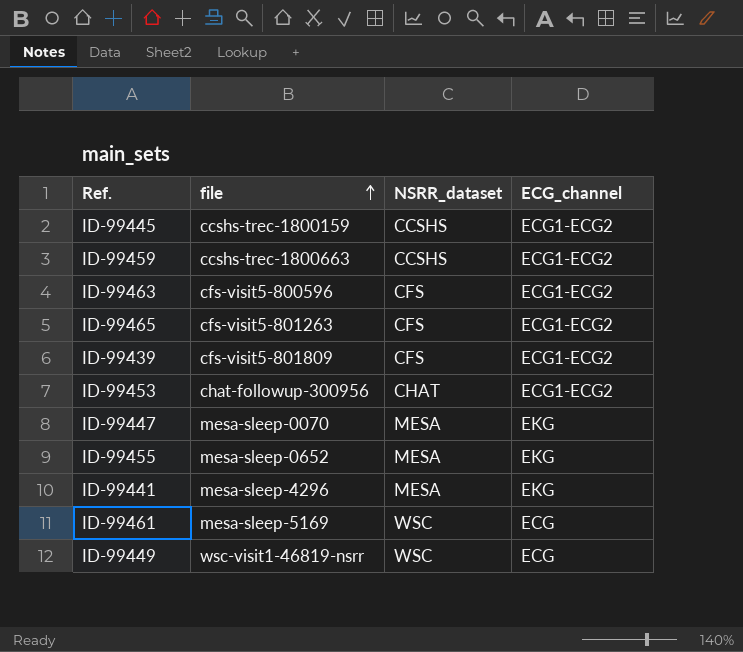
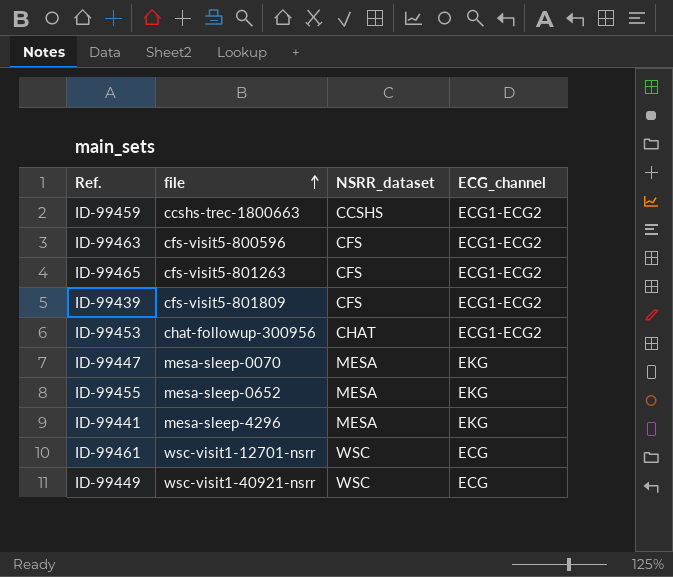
row ID-99445: ccshs-trec-1800159 | CCSHS | ECG1-ECG2 -> none
ID-99461 | file: mesa-sleep-5169 -> wsc-visit1-12701-nsrr
ID-99449 | file: wsc-visit1-46819-nsrr -> wsc-visit1-40921-nsrr

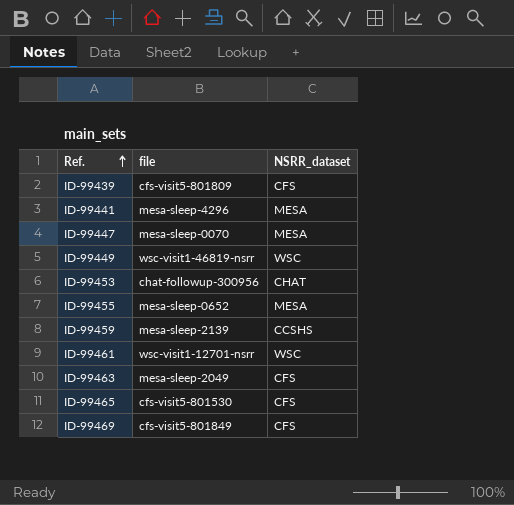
row order: file ascending -> Ref. ascending
column ECG_channel | position: 4 -> none
ID-99449 | file: wsc-visit1-40921-nsrr -> wsc-visit1-46819-nsrr
ID-99459 | file: ccshs-trec-1800663 -> mesa-sleep-2139
ID-99463 | file: cfs-visit5-800596 -> mesa-sleep-2049
ID-99465 | file: cfs-visit5-801263 -> cfs-visit5-801530
row ID-99469: none -> cfs-visit5-801849 | CFS

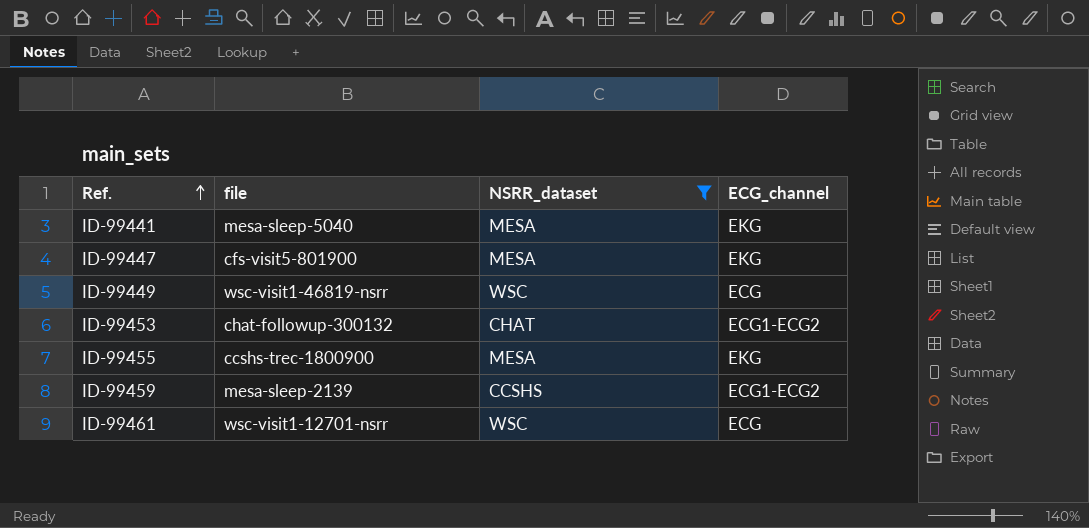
filter: none -> NSRR_dataset != CFS
column ECG_channel | position: none -> 4
ID-99441 | file: mesa-sleep-4296 -> mesa-sleep-5040
ID-99447 | file: mesa-sleep-0070 -> cfs-visit5-801900
ID-99453 | file: chat-followup-300956 -> chat-followup-300132
ID-99455 | file: mesa-sleep-0652 -> ccshs-trec-1800900

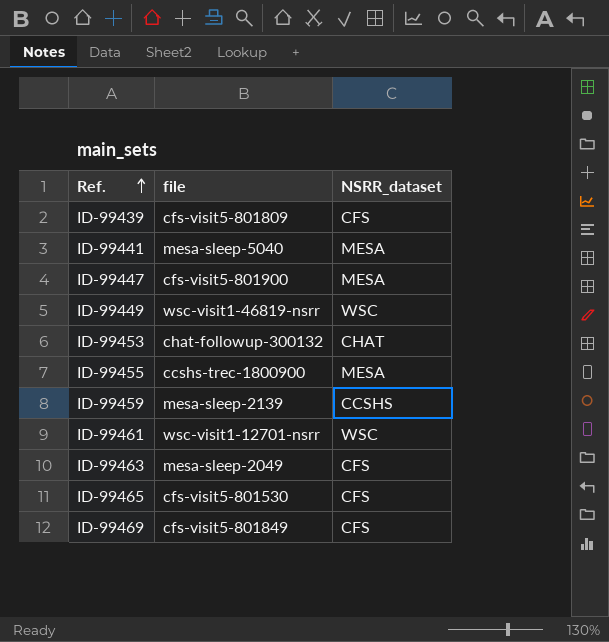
filter: NSRR_dataset != CFS -> none
column ECG_channel | position: 4 -> none

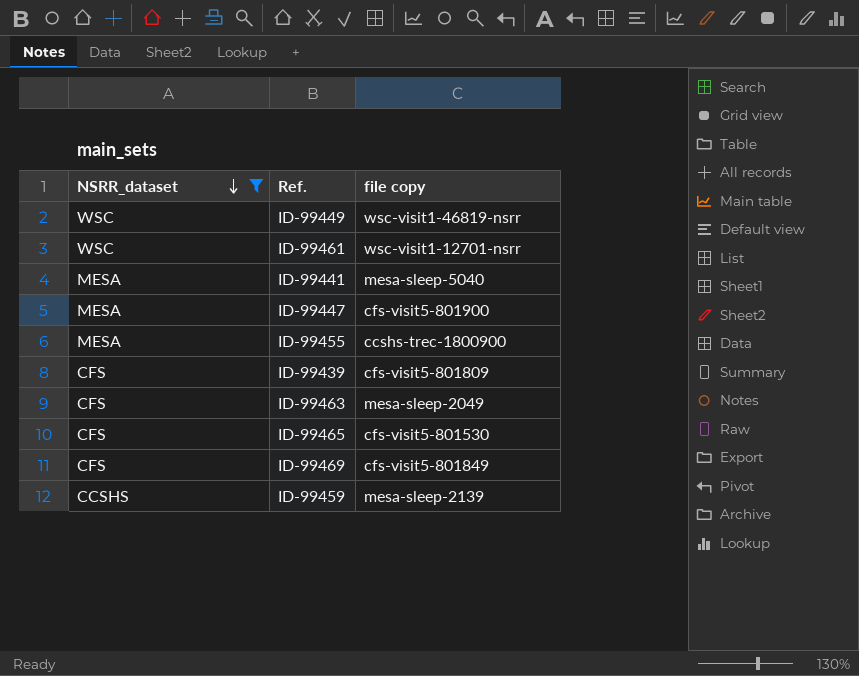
filter: none -> NSRR_dataset != CHAT
row order: Ref. ascending -> NSRR_dataset descending
column NSRR_dataset | position: 3 -> 1
column name: file -> file copy

